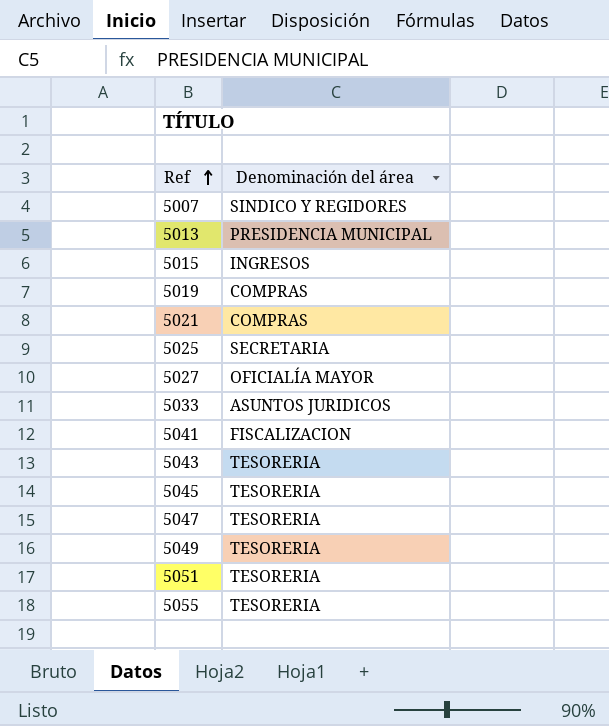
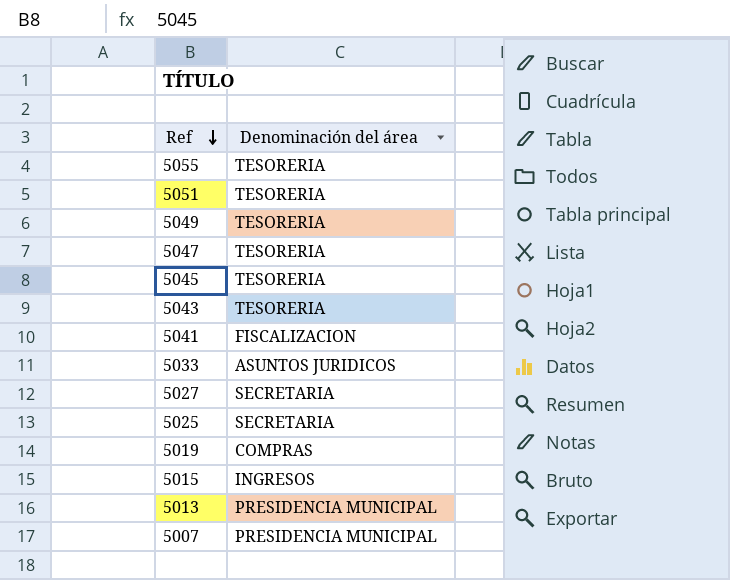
row order: Ref ascending -> Ref descending
row 5021: COMPRAS -> none
5027 | Denominación del área: OFICIALÍA MAYOR -> SECRETARIA
5007 | Denominación del área: SINDICO Y REGIDORES -> PRESIDENCIA MUNICIPAL

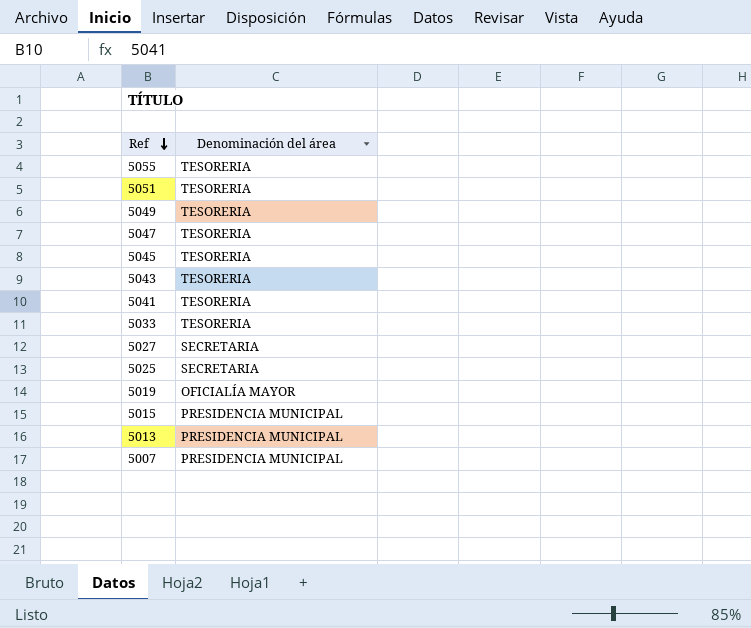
5041 | Denominación del área: FISCALIZACION -> TESORERIA
5033 | Denominación del área: ASUNTOS JURIDICOS -> TESORERIA
5019 | Denominación del área: COMPRAS -> OFICIALÍA MAYOR
5015 | Denominación del área: INGRESOS -> PRESIDENCIA MUNICIPAL

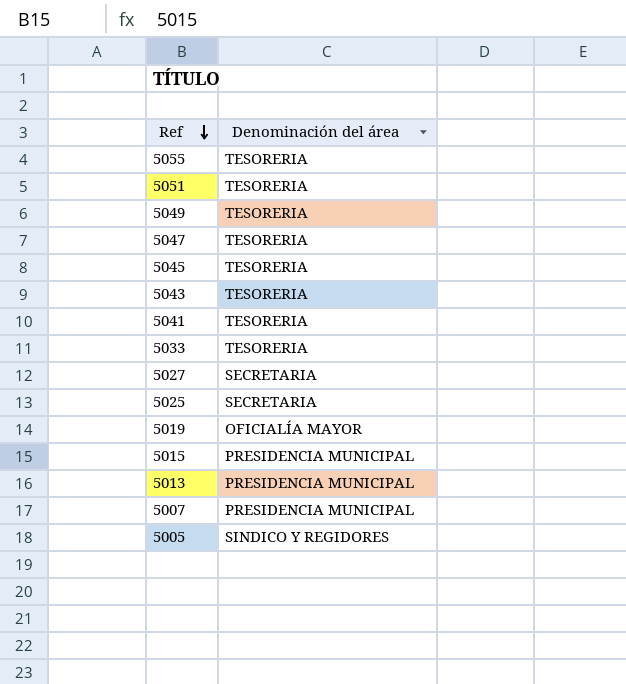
row 5005: none -> SINDICO Y REGIDORES

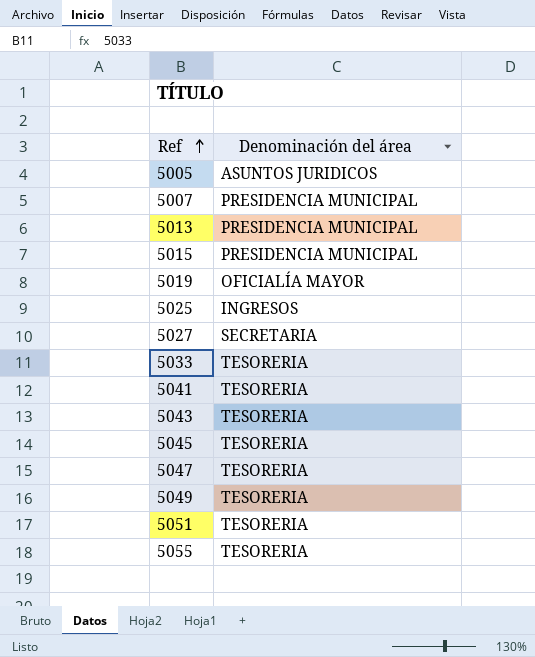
row order: Ref descending -> Ref ascending
5005 | Denominación del área: SINDICO Y REGIDORES -> ASUNTOS JURIDICOS
5025 | Denominación del área: SECRETARIA -> INGRESOS

